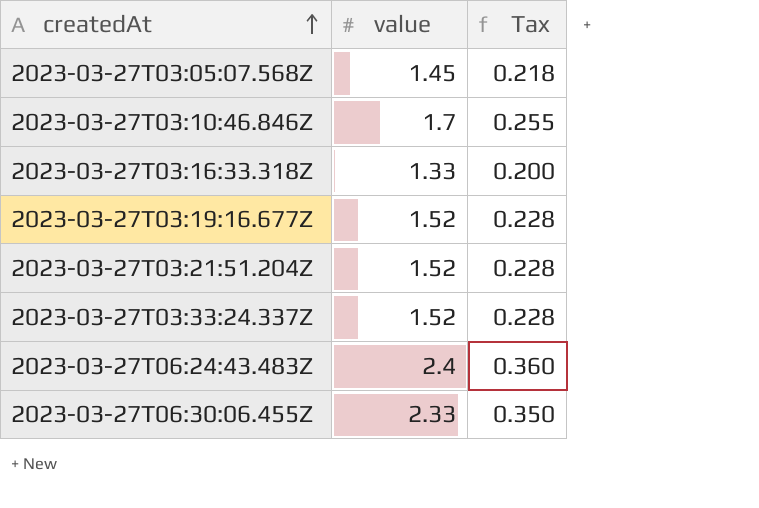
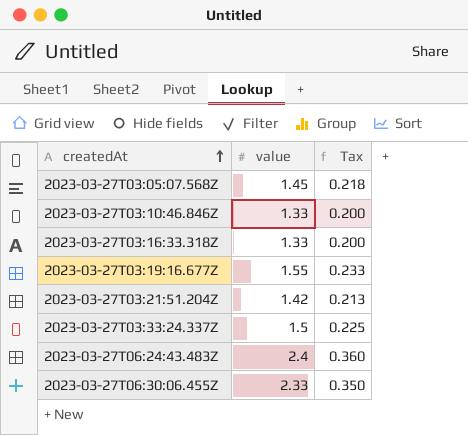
2023-03-27T03:10:46.846Z | value: 1.7 -> 1.33
2023-03-27T03:10:46.846Z | Tax: 0.255 -> 0.200
2023-03-27T03:19:16.677Z | value: 1.52 -> 1.55
2023-03-27T03:19:16.677Z | Tax: 0.228 -> 0.233
2023-03-27T03:21:51.204Z | value: 1.52 -> 1.42
2023-03-27T03:21:51.204Z | Tax: 0.228 -> 0.213
2023-03-27T03:33:24.337Z | value: 1.52 -> 1.5
2023-03-27T03:33:24.337Z | Tax: 0.228 -> 0.225

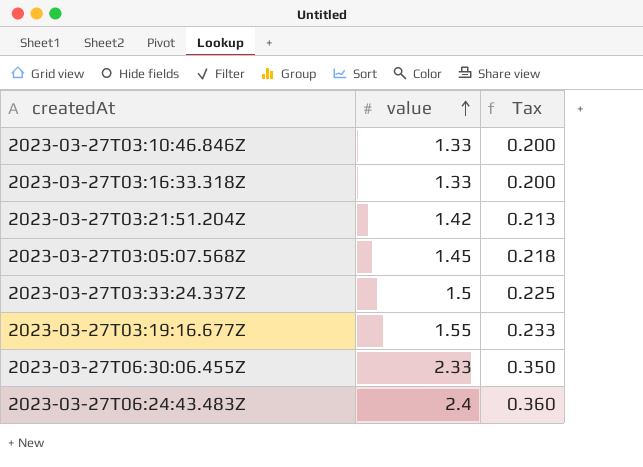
row order: createdAt ascending -> value ascending

